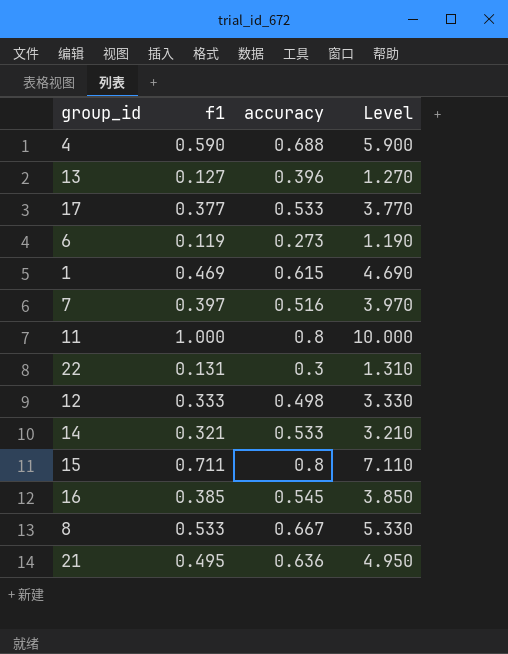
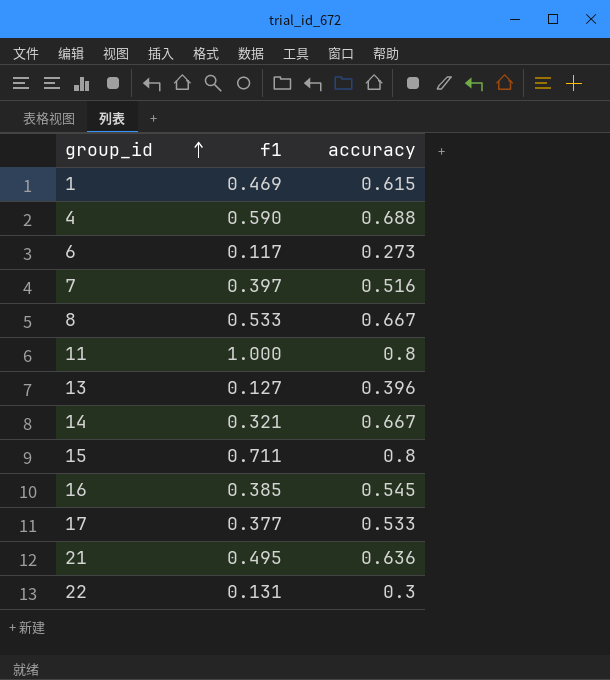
row order: none -> group_id ascending
column Level | formula: [f1] * 10 -> none
row 12: 0.333 | 0.498 | 3.330 -> none
6 | f1: 0.119 -> 0.117
14 | accuracy: 0.533 -> 0.667

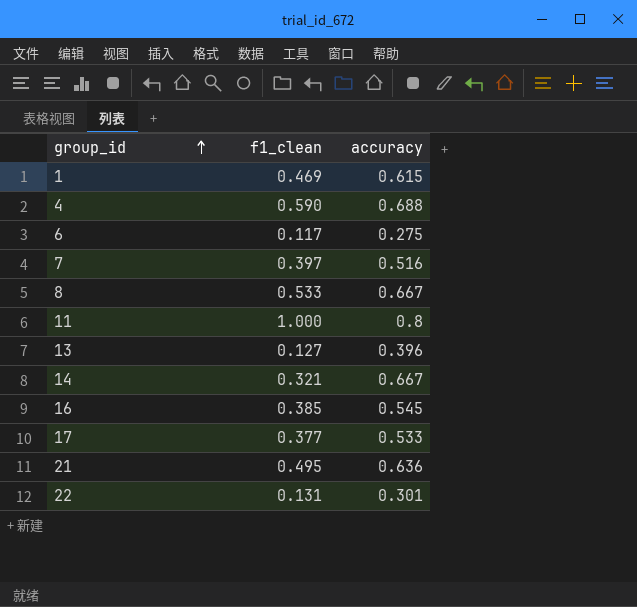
column name: f1 -> f1_clean
row 15: 0.711 | 0.8 -> none
6 | accuracy: 0.273 -> 0.275
22 | accuracy: 0.3 -> 0.301

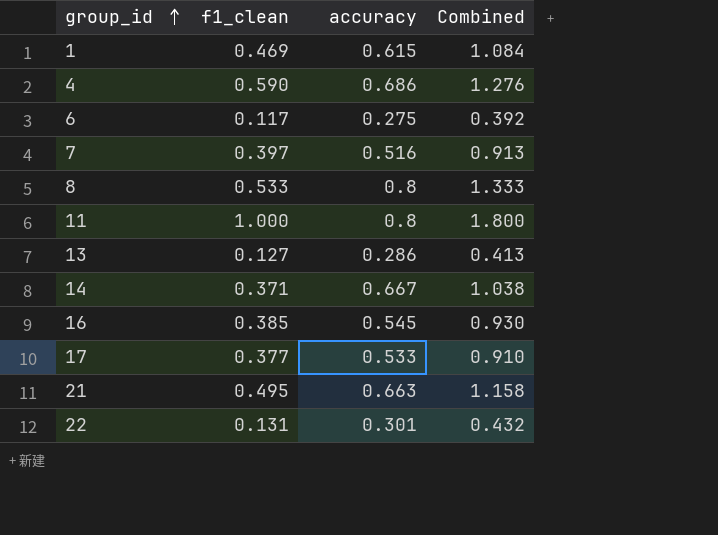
column Combined | formula: none -> [f1_clean] + [accuracy]
4 | accuracy: 0.688 -> 0.686
8 | accuracy: 0.667 -> 0.8
13 | accuracy: 0.396 -> 0.286
14 | f1_clean: 0.321 -> 0.371
21 | accuracy: 0.636 -> 0.663

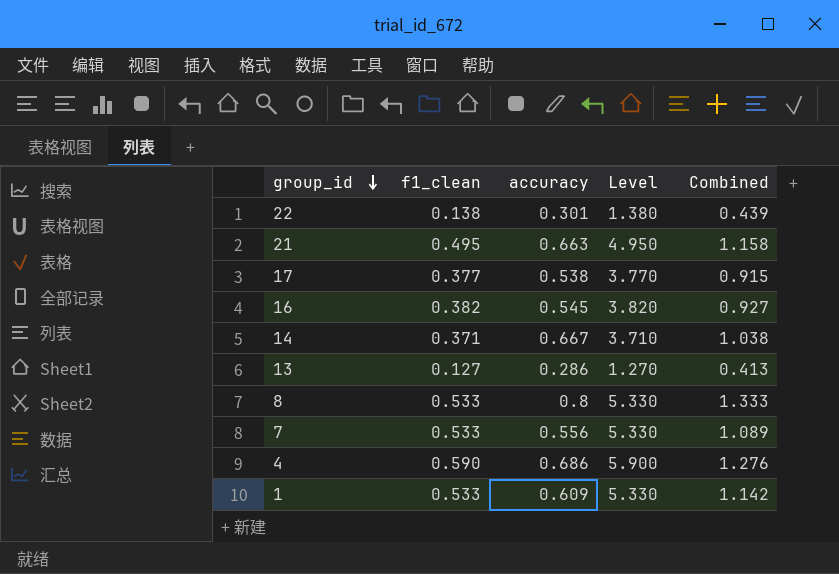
row order: group_id ascending -> group_id descending
column Level | formula: none -> [f1_clean] * 10
row 6: 0.117 | 0.275 | 0.392 -> none
row 11: 1.000 | 0.8 | 1.800 -> none
22 | f1_clean: 0.131 -> 0.138
22 | Combined: 0.432 -> 0.439
17 | accuracy: 0.533 -> 0.538
17 | Combined: 0.910 -> 0.915
16 | f1_clean: 0.385 -> 0.382
16 | Combined: 0.930 -> 0.927
7 | f1_clean: 0.397 -> 0.533
7 | accuracy: 0.516 -> 0.556
7 | Combined: 0.913 -> 1.089
1 | f1_clean: 0.469 -> 0.533
1 | accuracy: 0.615 -> 0.609
1 | Combined: 1.084 -> 1.142

